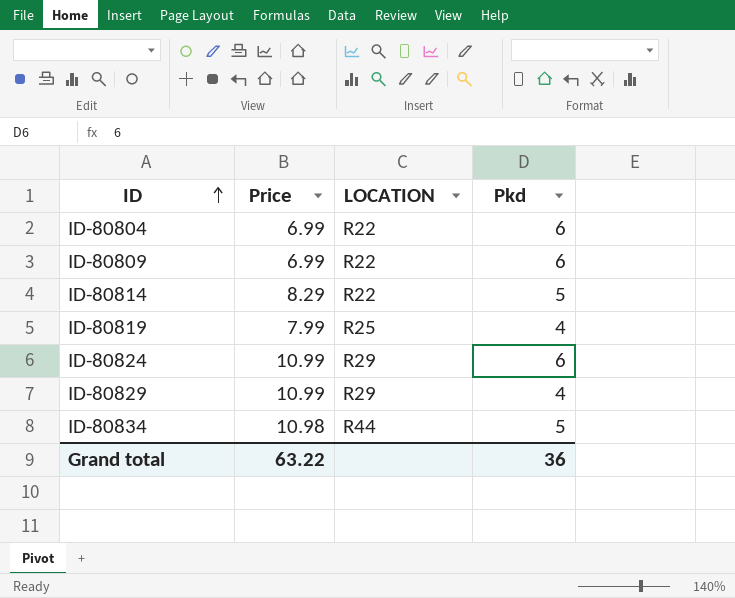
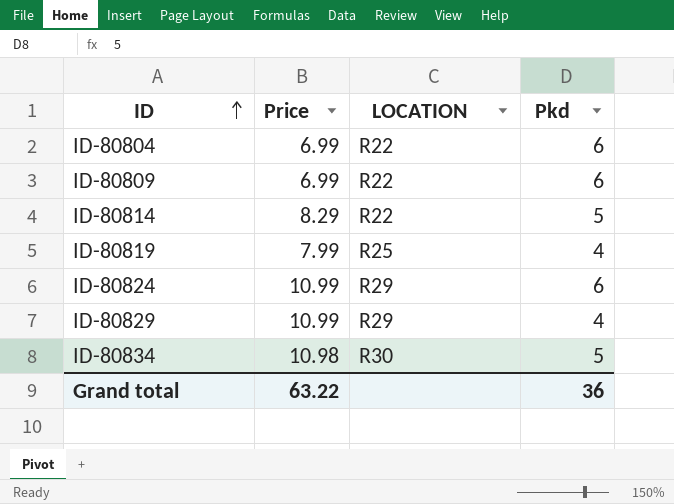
ID-80834 | LOCATION: R44 -> R30

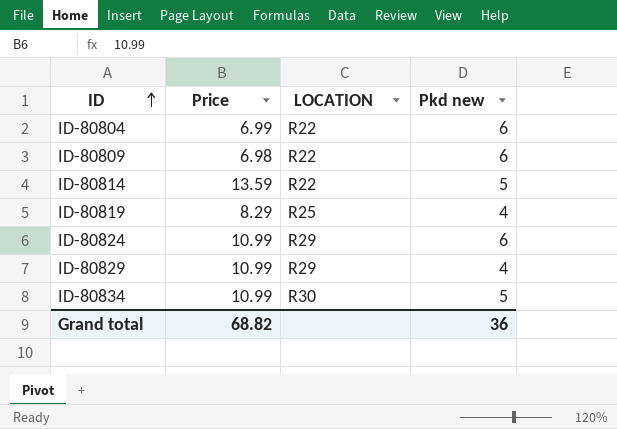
column name: Pkd -> Pkd new
ID-80809 | Price: 6.99 -> 6.98
ID-80814 | Price: 8.29 -> 13.59
ID-80819 | Price: 7.99 -> 8.29
ID-80834 | Price: 10.98 -> 10.99
Grand total | Price: 63.22 -> 68.82

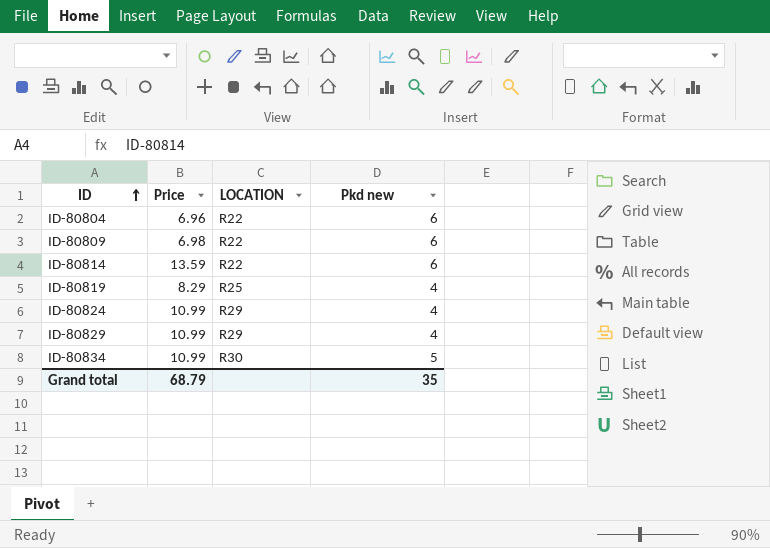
ID-80804 | Price: 6.99 -> 6.96
ID-80814 | Pkd new: 5 -> 6
ID-80824 | Pkd new: 6 -> 4
Grand total | Price: 68.82 -> 68.79
Grand total | Pkd new: 36 -> 35

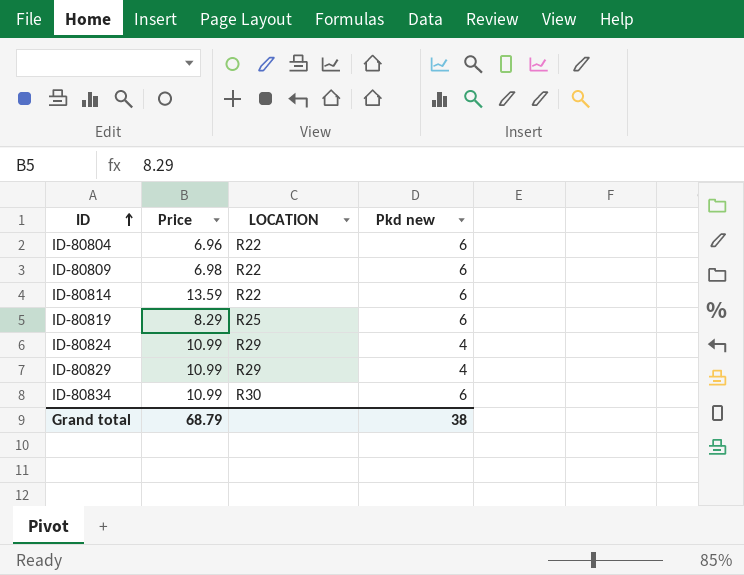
ID-80819 | Pkd new: 4 -> 6
ID-80834 | Pkd new: 5 -> 6
Grand total | Pkd new: 35 -> 38

